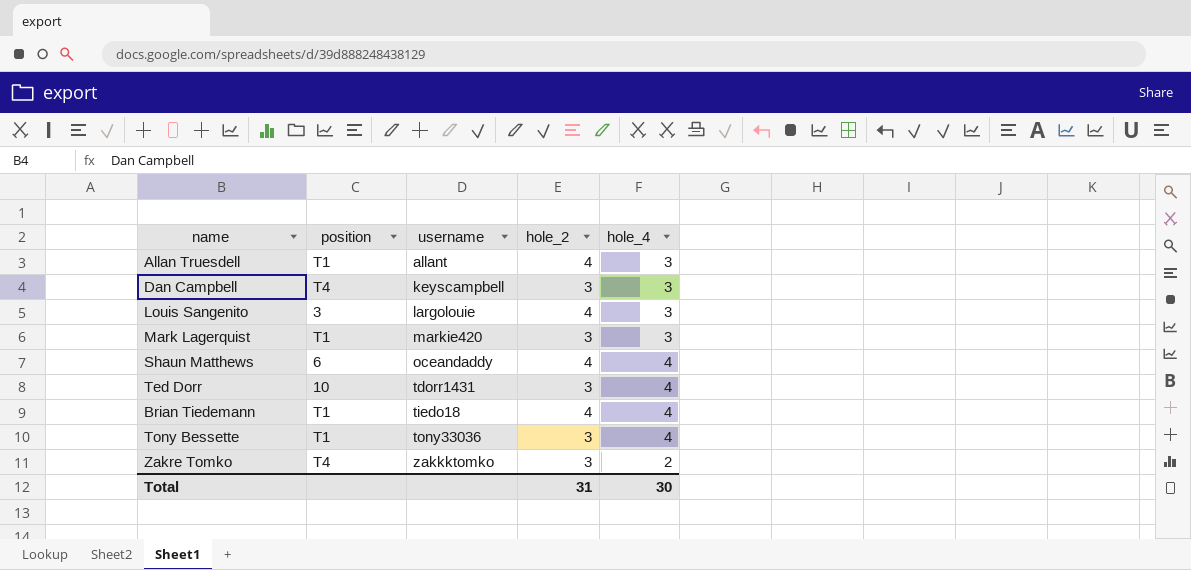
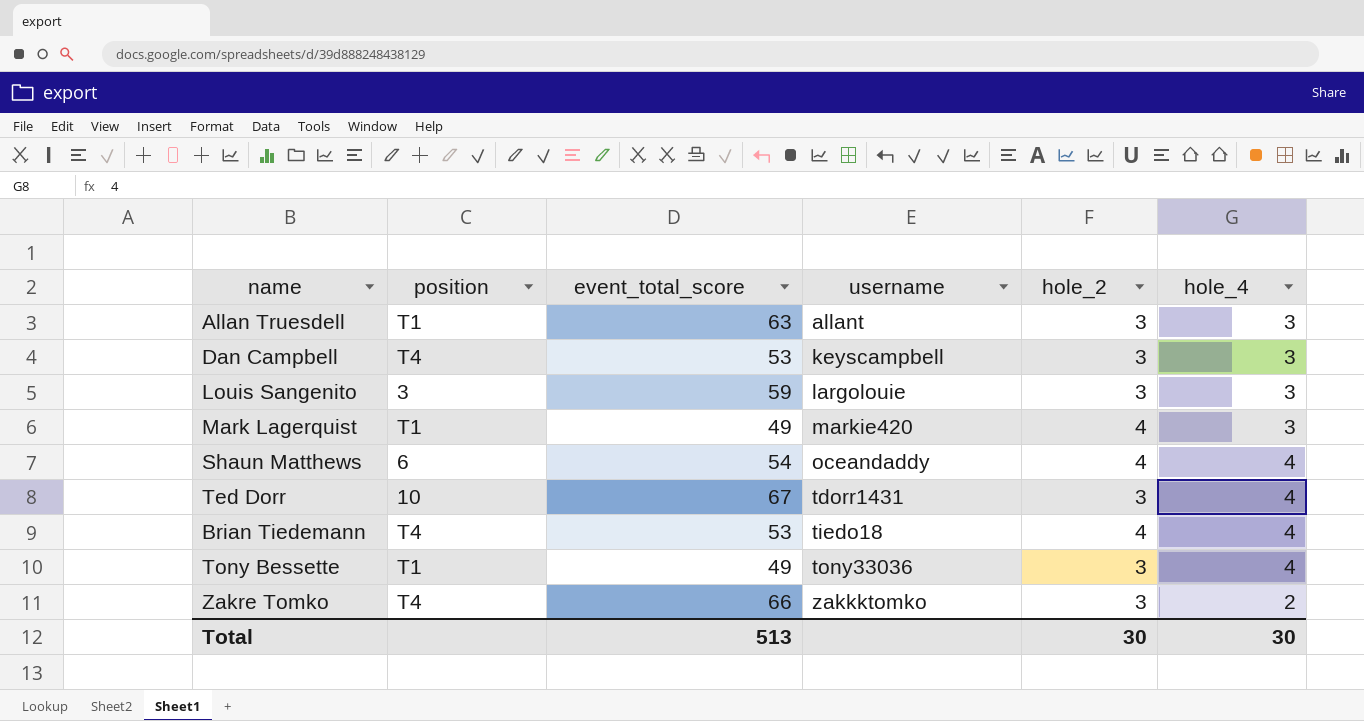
column event_total_score | position: none -> 3
Allan Truesdell | hole_2: 4 -> 3
Louis Sangenito | hole_2: 4 -> 3
Mark Lagerquist | hole_2: 3 -> 4
Brian Tiedemann | position: T1 -> T4
Total | hole_2: 31 -> 30

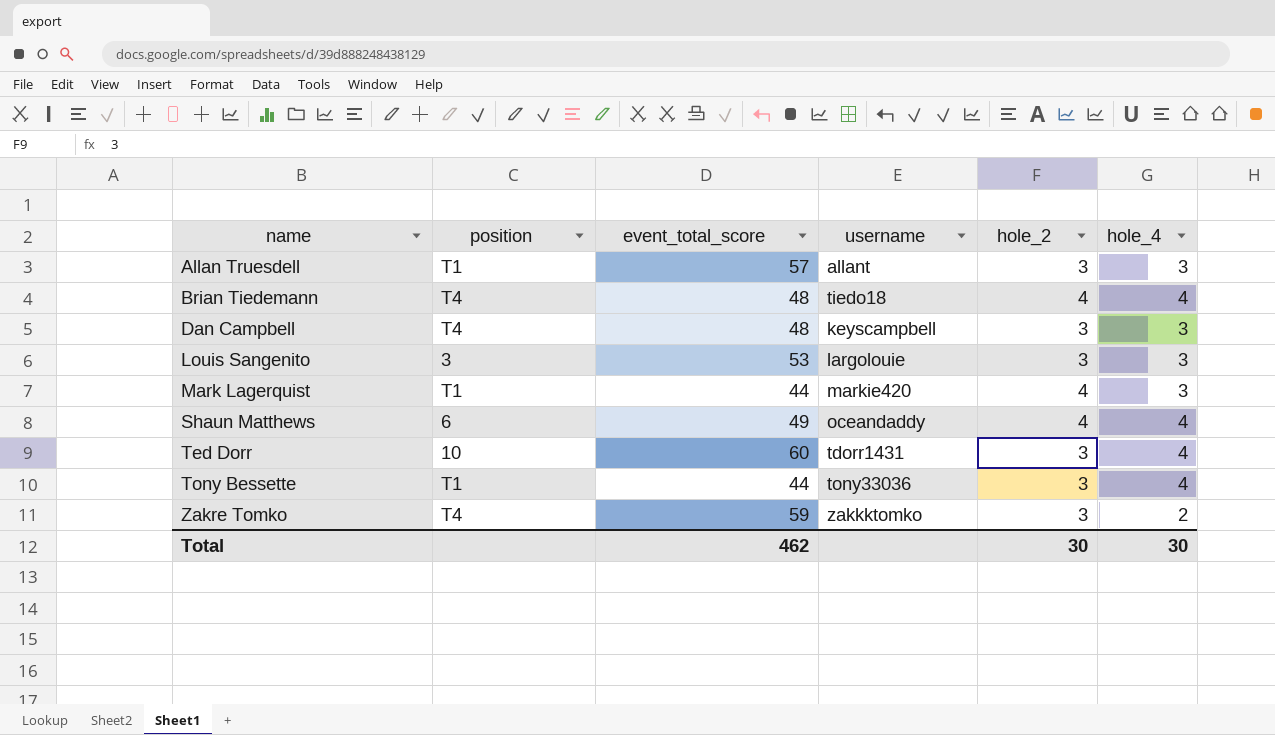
row order: username ascending -> name ascending
Allan Truesdell | event_total_score: 63 -> 57
Brian Tiedemann | event_total_score: 53 -> 48
Dan Campbell | event_total_score: 53 -> 48
Louis Sangenito | event_total_score: 59 -> 53
Mark Lagerquist | event_total_score: 49 -> 44
Shaun Matthews | event_total_score: 54 -> 49
Ted Dorr | event_total_score: 67 -> 60
Tony Bessette | event_total_score: 49 -> 44
Zakre Tomko | event_total_score: 66 -> 59
Total | event_total_score: 513 -> 462

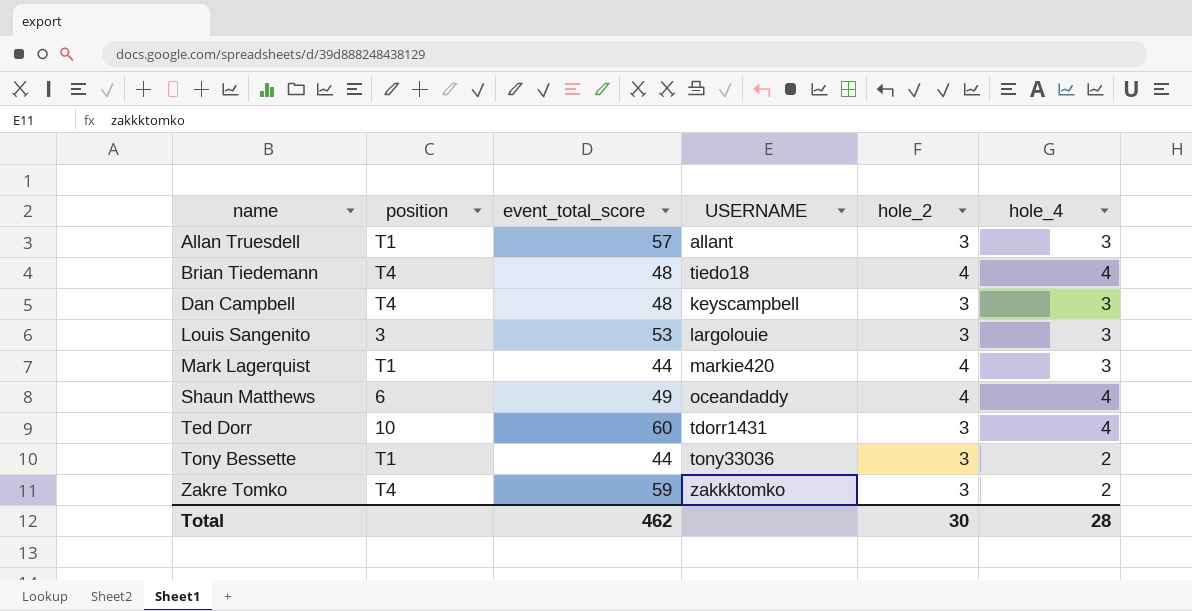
column name: username -> USERNAME
Tony Bessette | hole_4: 4 -> 2
Total | hole_4: 30 -> 28

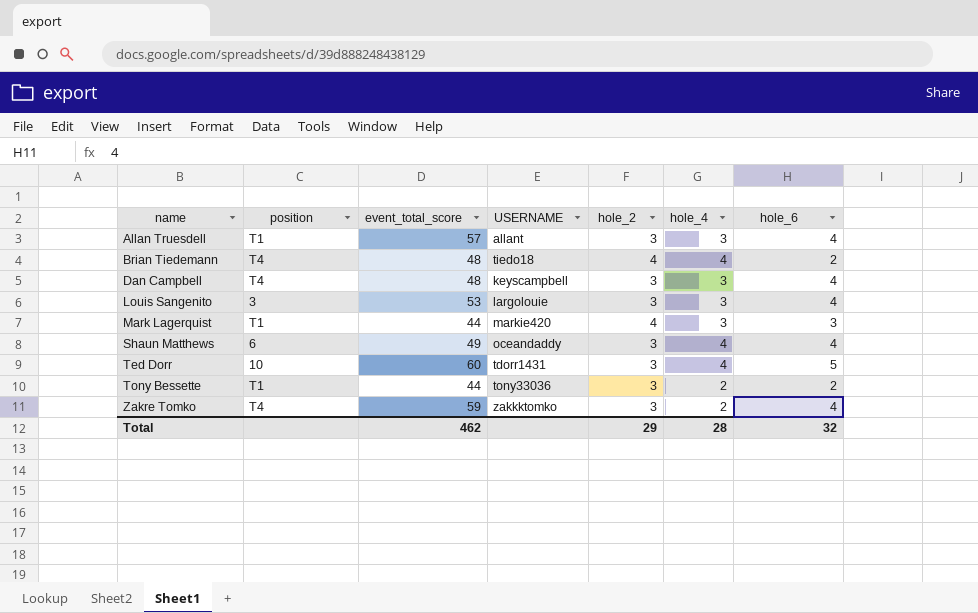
column hole_6 | position: none -> 7
Shaun Matthews | hole_2: 4 -> 3
Total | hole_2: 30 -> 29

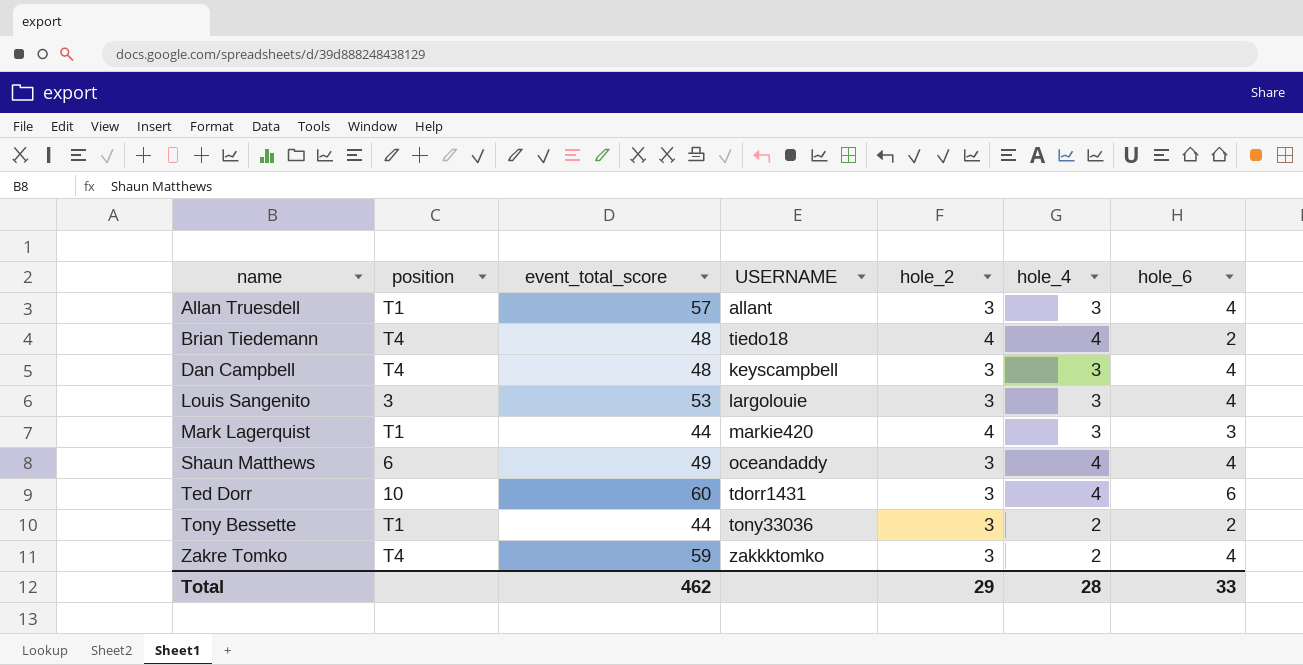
Ted Dorr | hole_6: 5 -> 6
Total | hole_6: 32 -> 33

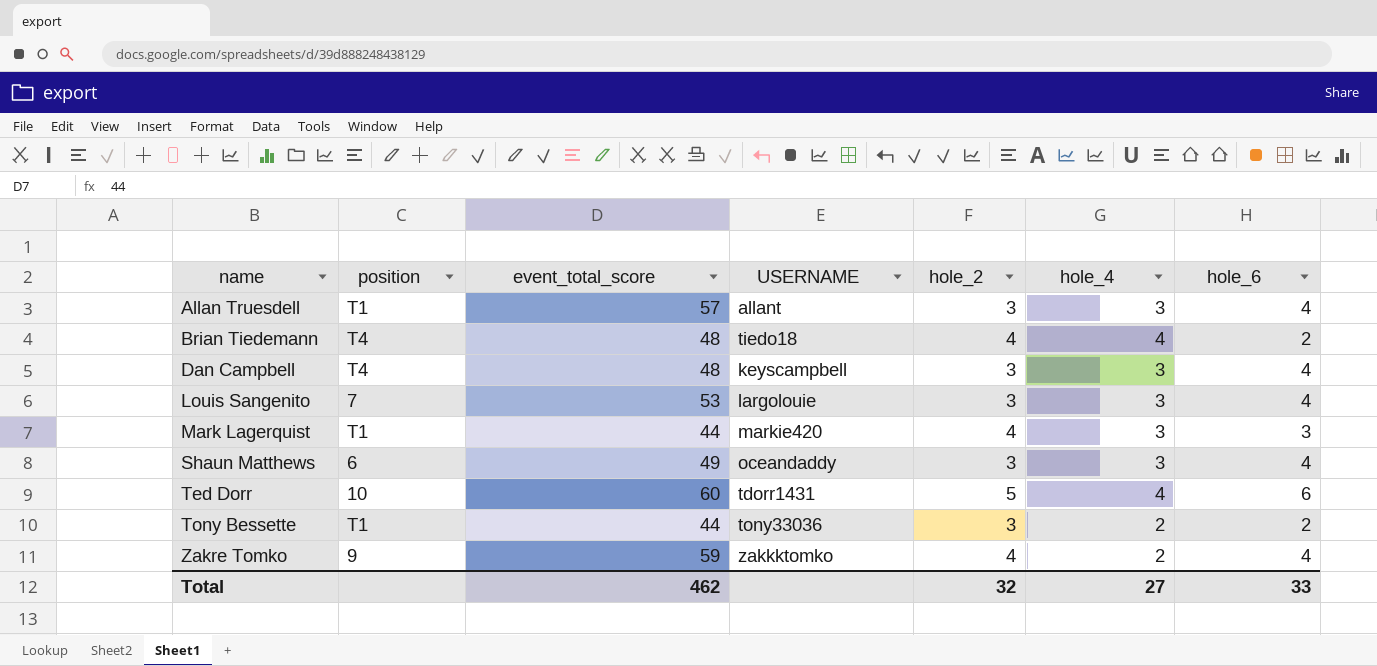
Louis Sangenito | position: 3 -> 7
Shaun Matthews | hole_4: 4 -> 3
Ted Dorr | hole_2: 3 -> 5
Zakre Tomko | position: T4 -> 9
Zakre Tomko | hole_2: 3 -> 4
Total | hole_2: 29 -> 32
Total | hole_4: 28 -> 27

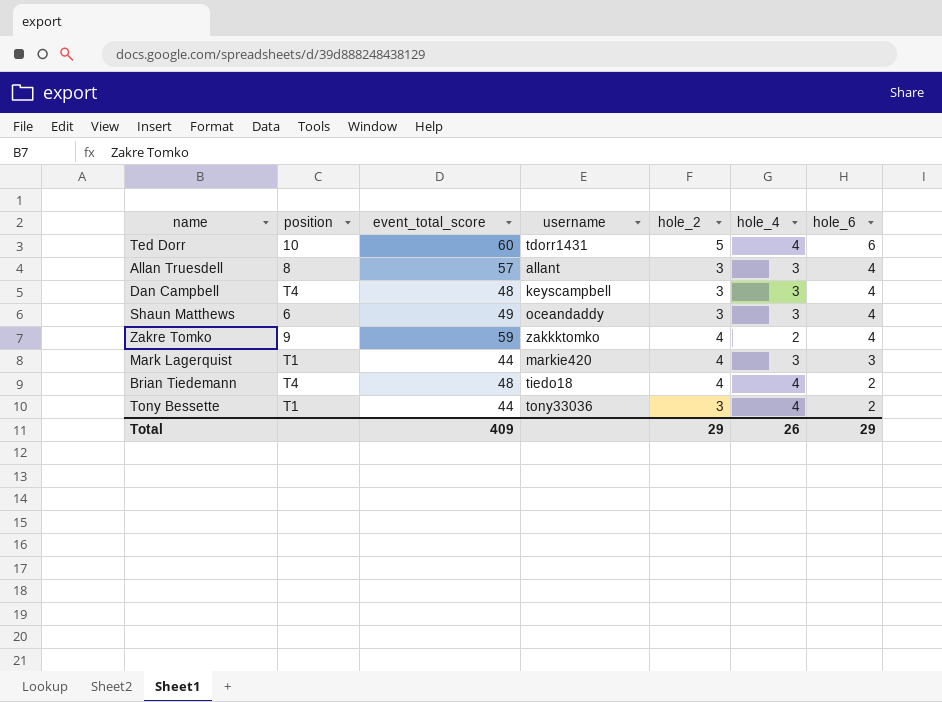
row order: name ascending -> hole_6 descending
column name: USERNAME -> username
row Louis Sangenito: 7 | 53 | largolouie | 3 | 3 | 4 -> none
Allan Truesdell | position: T1 -> 8
Tony Bessette | hole_4: 2 -> 4
Total | event_total_score: 462 -> 409
Total | hole_2: 32 -> 29
Total | hole_4: 27 -> 26
Total | hole_6: 33 -> 29

